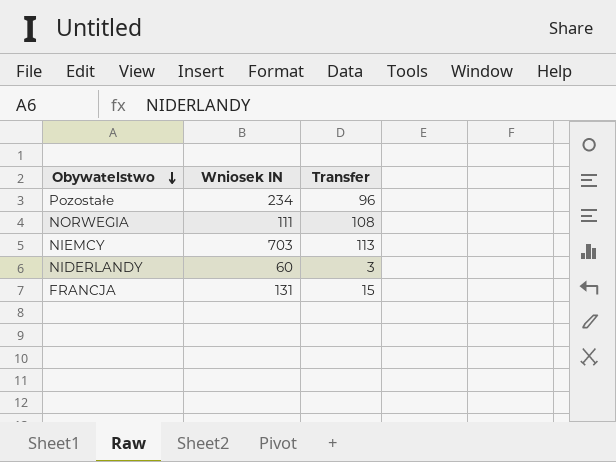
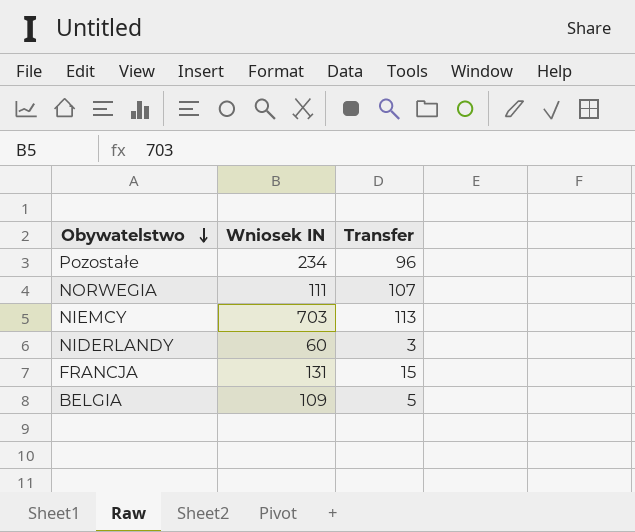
NORWEGIA | Transfer: 108 -> 107
row BELGIA: none -> 109 | 5

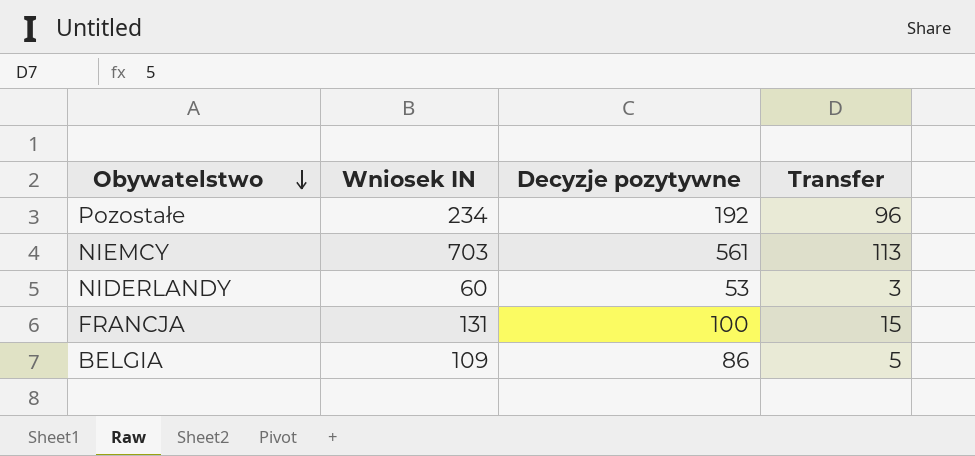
column Decyzje pozytywne | position: none -> 3
row NORWEGIA: 111 | 107 -> none

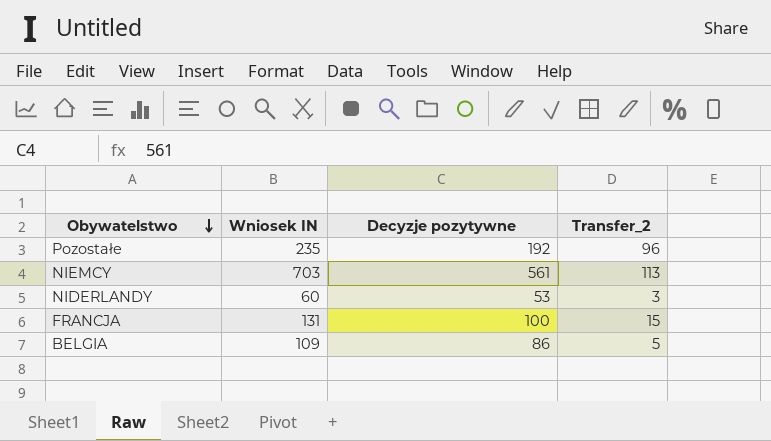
column name: Transfer -> Transfer_2
Pozostałe | Wniosek IN: 234 -> 235

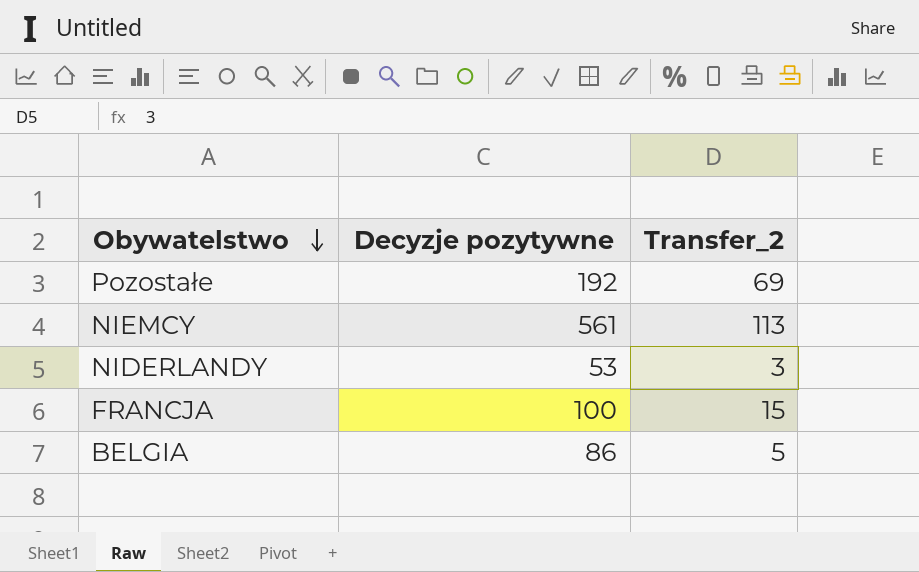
column Wniosek IN | position: 2 -> none
Pozostałe | Transfer_2: 96 -> 69

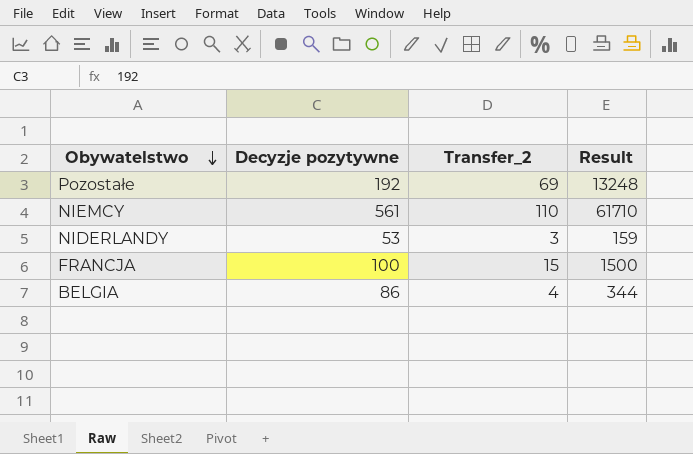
column Result | formula: none -> [Decyzje pozytywne] * [Transfer_2]
NIEMCY | Transfer_2: 113 -> 110
BELGIA | Transfer_2: 5 -> 4

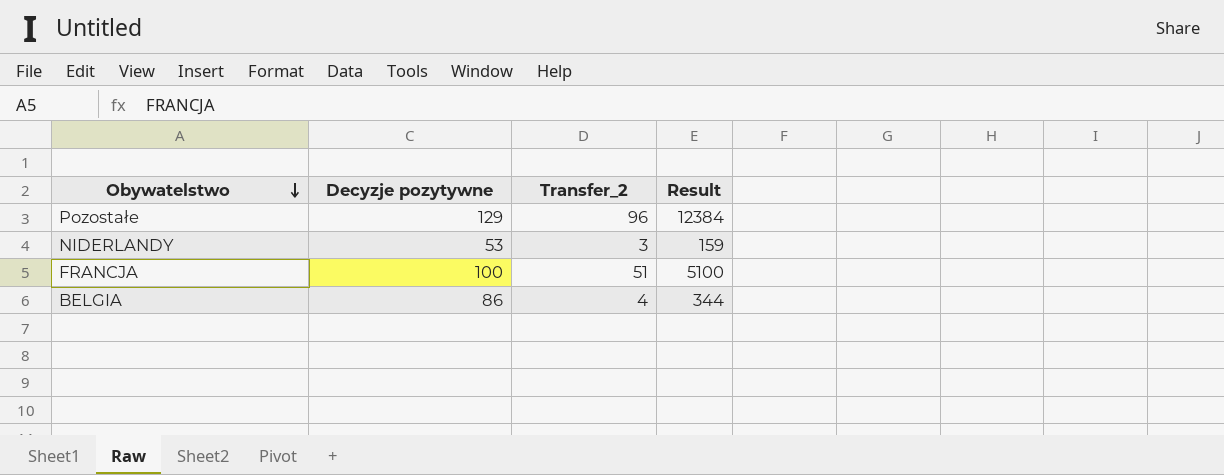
row NIEMCY: 561 | 110 | 61710 -> none
Pozostałe | Decyzje pozytywne: 192 -> 129
Pozostałe | Transfer_2: 69 -> 96
Pozostałe | Result: 13248 -> 12384
FRANCJA | Transfer_2: 15 -> 51
FRANCJA | Result: 1500 -> 5100

